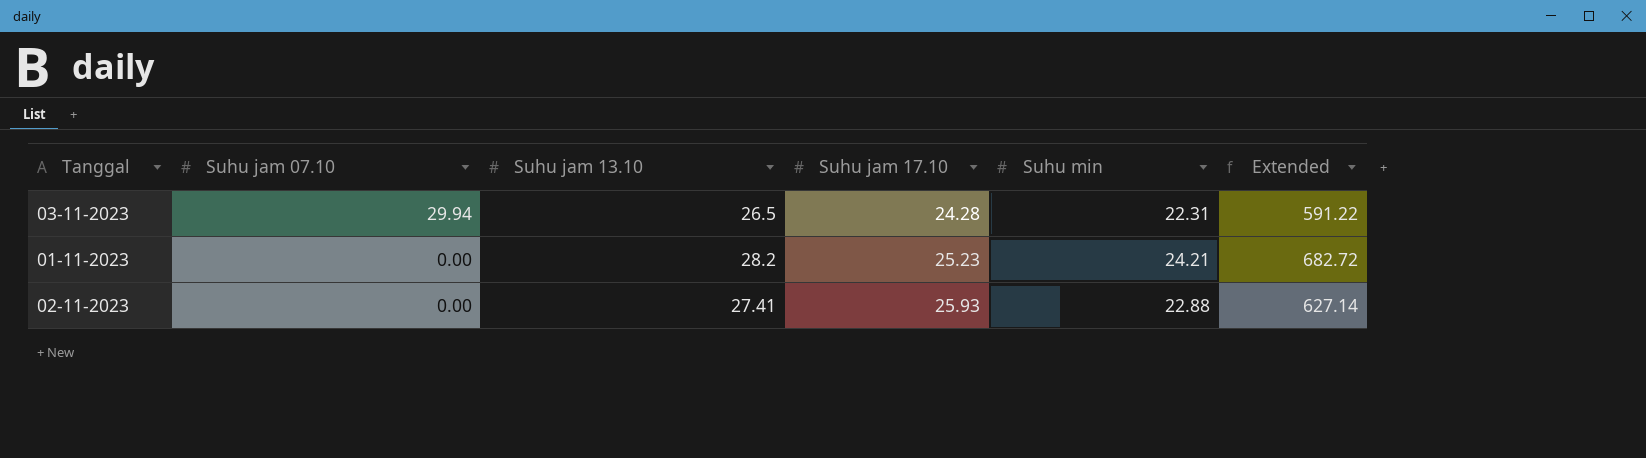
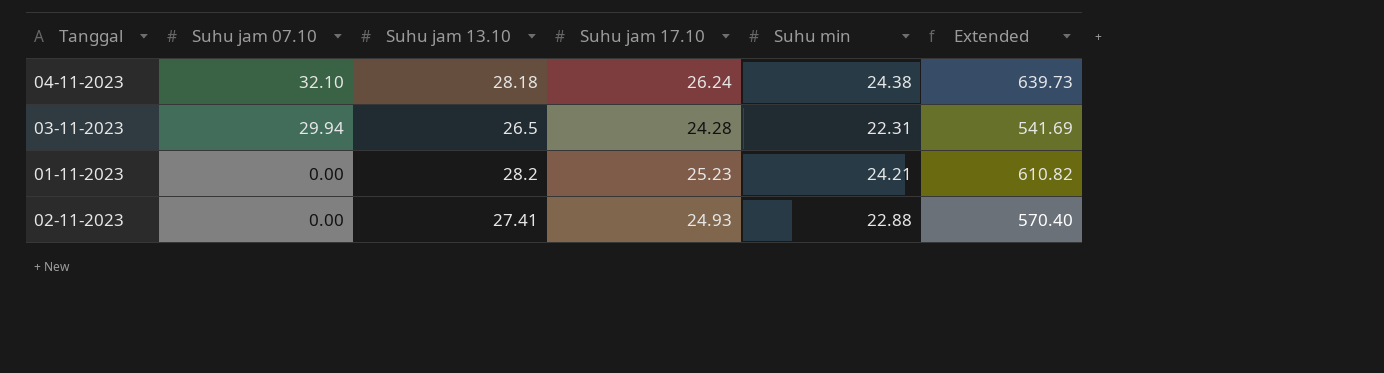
column Extended | formula: [Suhu jam 13.10] * [Suhu min] -> [Suhu jam 17.10] * [Suhu min]
row 04-11-2023: none -> 32.10 | 28.18 | 26.24 | 24.38 | 639.73
02-11-2023 | Suhu jam 17.10: 25.93 -> 24.93

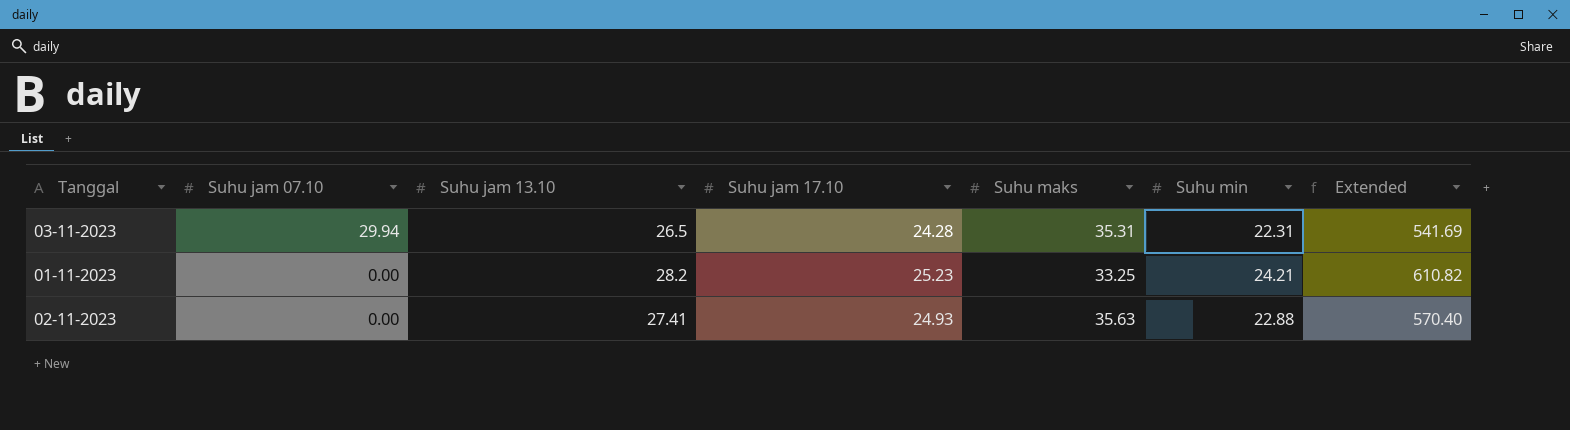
column Suhu maks | position: none -> 5
row 04-11-2023: 32.10 | 28.18 | 26.24 | 24.38 | 639.73 -> none

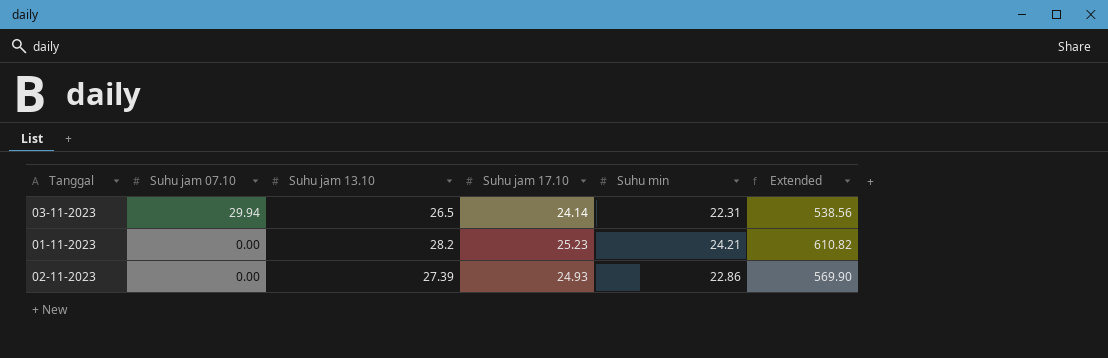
column Suhu maks | position: 5 -> none
03-11-2023 | Suhu jam 17.10: 24.28 -> 24.14
03-11-2023 | Extended: 541.69 -> 538.56
02-11-2023 | Suhu jam 13.10: 27.41 -> 27.39
02-11-2023 | Suhu min: 22.88 -> 22.86
02-11-2023 | Extended: 570.40 -> 569.90

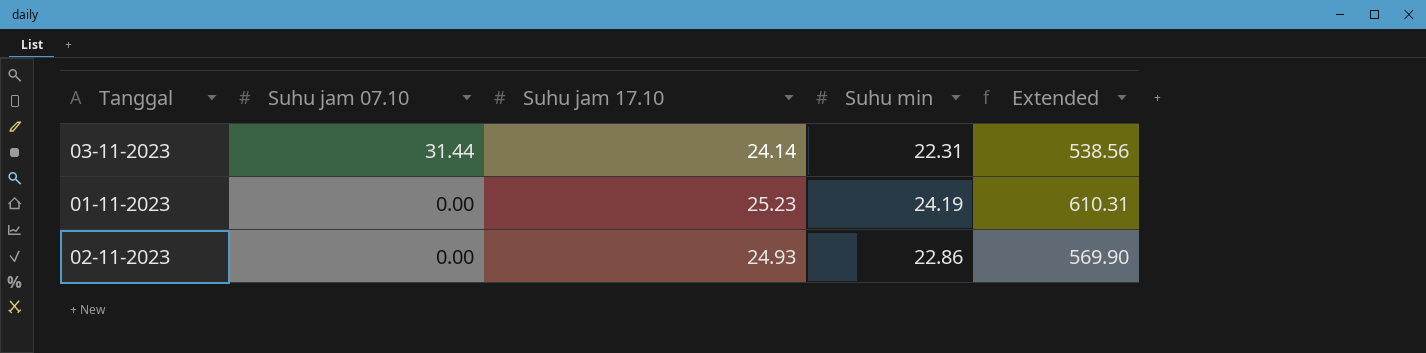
column Suhu jam 13.10 | position: 3 -> none
03-11-2023 | Suhu jam 07.10: 29.94 -> 31.44
01-11-2023 | Suhu min: 24.21 -> 24.19
01-11-2023 | Extended: 610.82 -> 610.31

